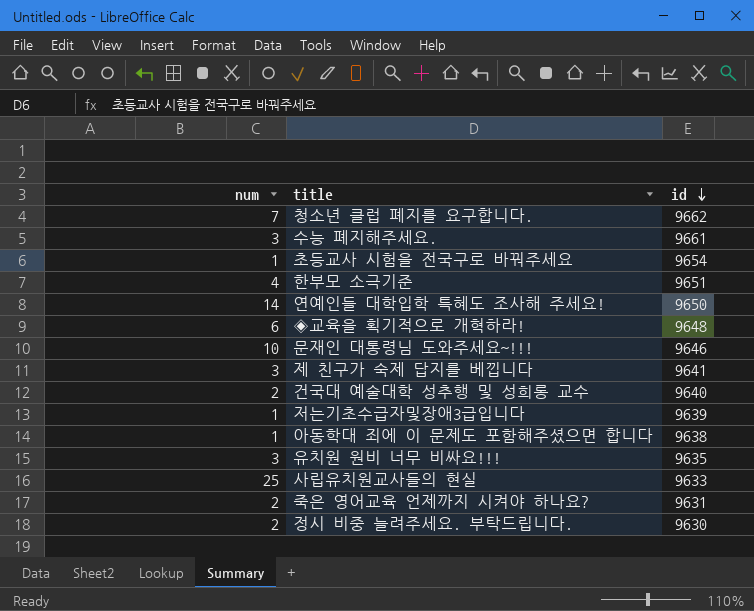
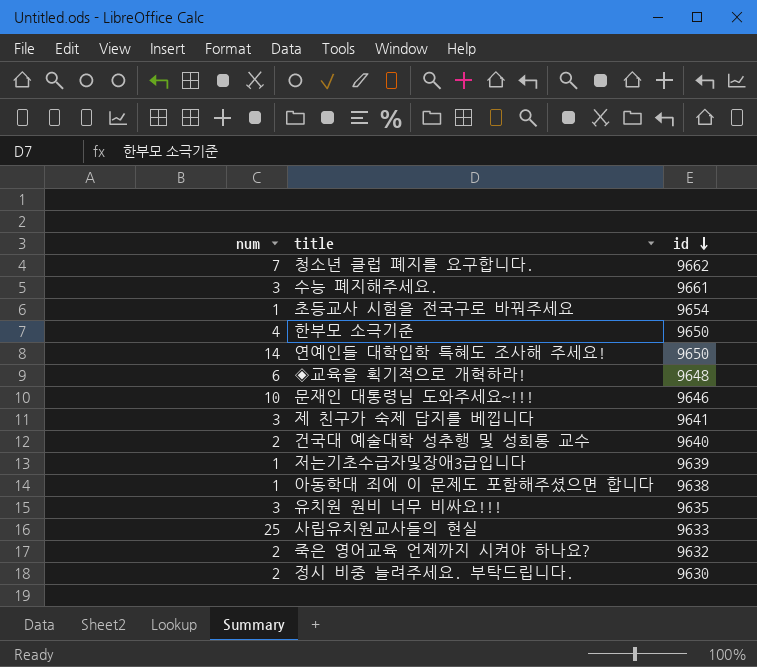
한부모 소극기준 | id: 9651 -> 9650
죽은 영어교육 언제까지 시켜야 하나요? | id: 9631 -> 9632

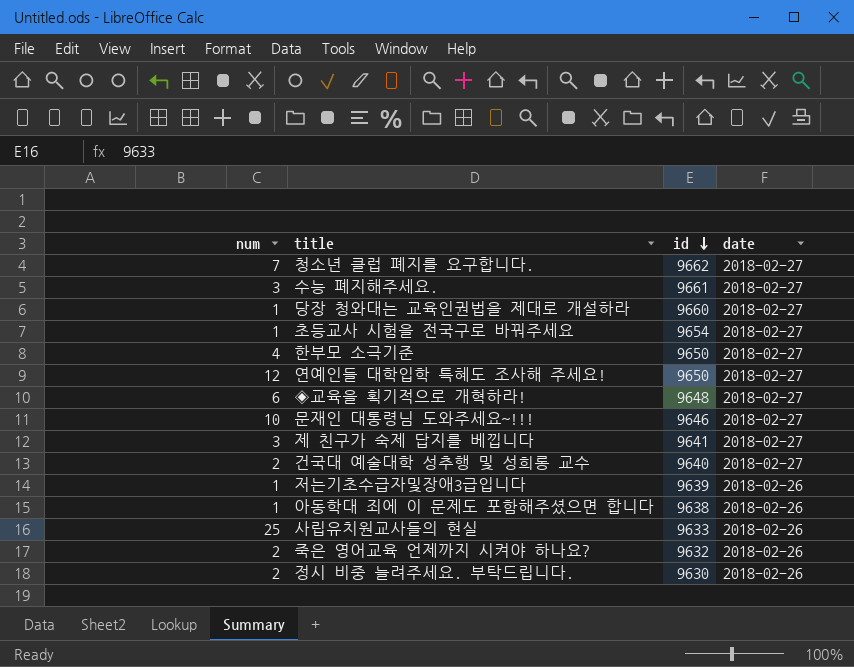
column date | position: none -> 4
row 유치원 원비 너무 비싸요!!!: 3 | 9635 -> none
row 당장 청와대는 교육인권법을 제대로 개설하라: none -> 1 | 9660 | 2018-02-27
연예인들 대학입학 특혜도 조사해 주세요! | num: 14 -> 12

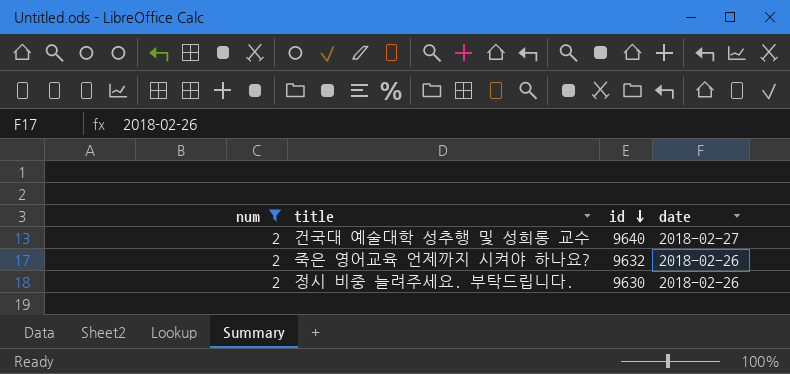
filter: none -> num = 2

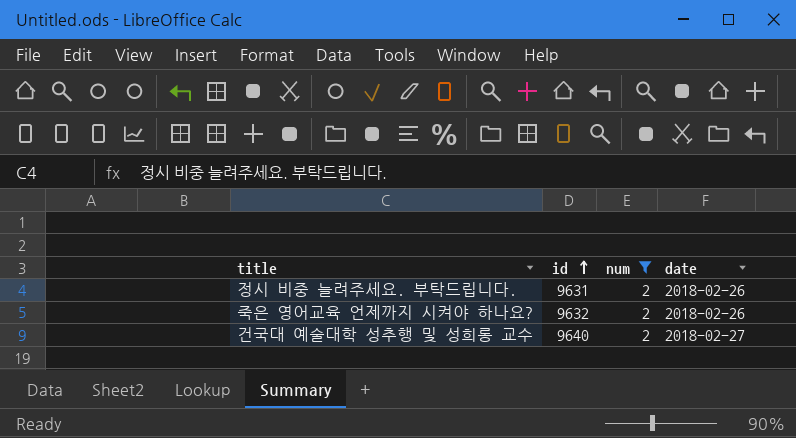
row order: id descending -> id ascending
column num | position: 1 -> 3
정시 비중 늘려주세요. 부탁드립니다. | id: 9630 -> 9631

